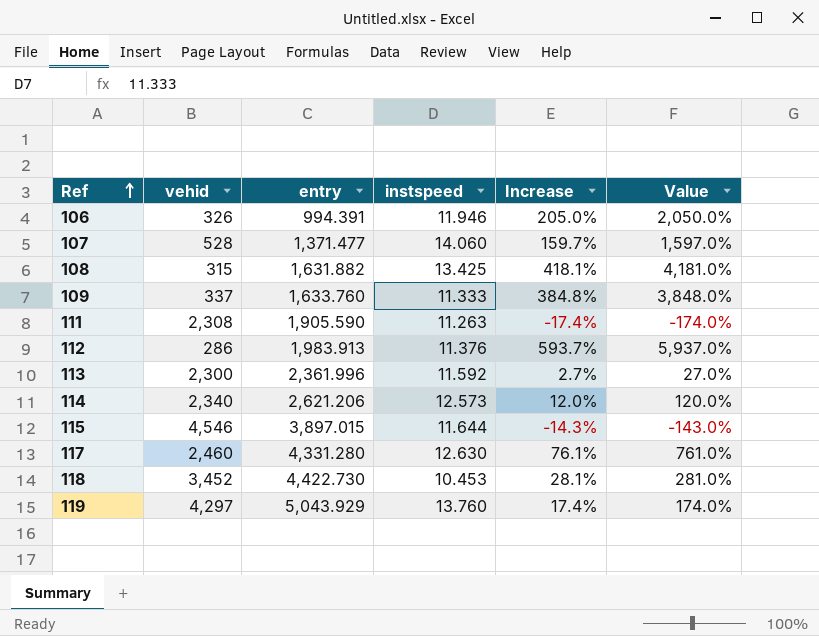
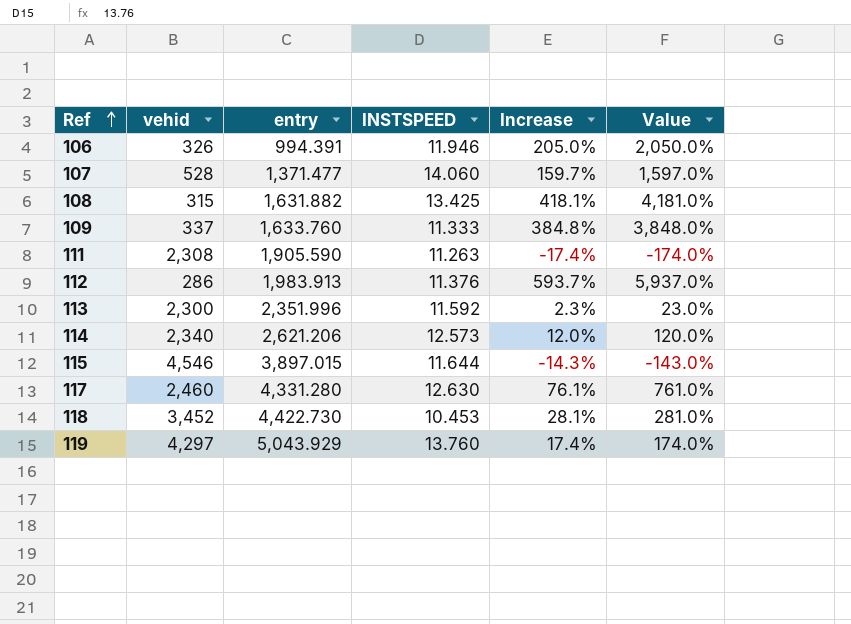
column name: instspeed -> INSTSPEED
113 | entry: 2,361.996 -> 2,351.996
113 | Increase: 2.7% -> 2.3%
113 | Value: 27.0% -> 23.0%

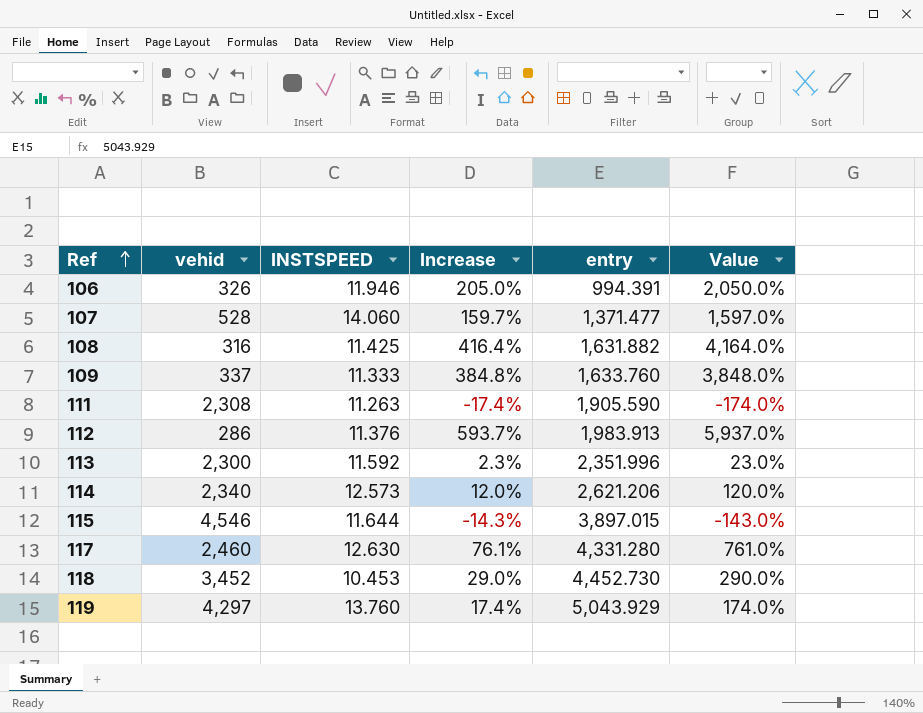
column entry | position: 3 -> 5
108 | vehid: 315 -> 316
108 | INSTSPEED: 13.425 -> 11.425
108 | Increase: 418.1% -> 416.4%
108 | Value: 4,181.0% -> 4,164.0%
118 | Increase: 28.1% -> 29.0%
118 | entry: 4,422.730 -> 4,452.730
118 | Value: 281.0% -> 290.0%

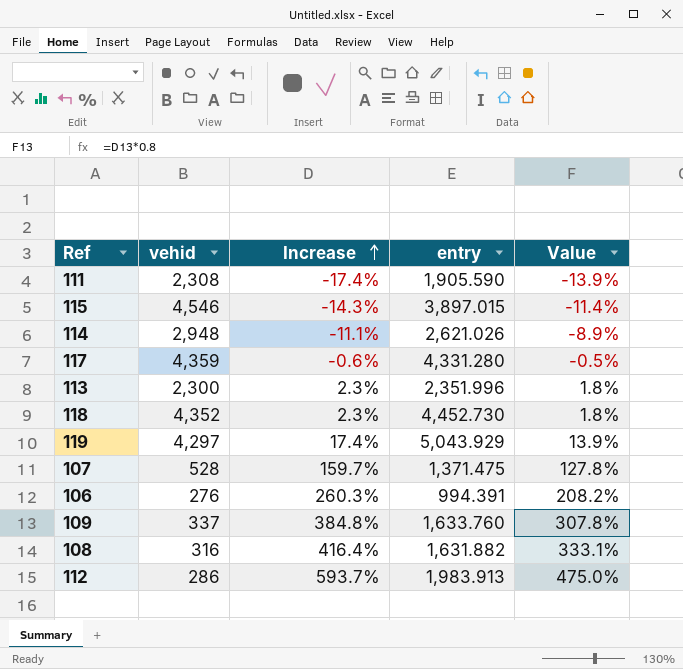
row order: Ref ascending -> Increase ascending
column INSTSPEED | position: 3 -> none
column Value | formula: [Increase] * 10 -> [Increase] * 0.8
114 | vehid: 2,340 -> 2,948
114 | Increase: 12.0% -> -11.1%
114 | entry: 2,621.206 -> 2,621.026
117 | vehid: 2,460 -> 4,359
117 | Increase: 76.1% -> -0.6%
118 | vehid: 3,452 -> 4,352
118 | Increase: 29.0% -> 2.3%
107 | entry: 1,371.477 -> 1,371.475
106 | vehid: 326 -> 276
106 | Increase: 205.0% -> 260.3%

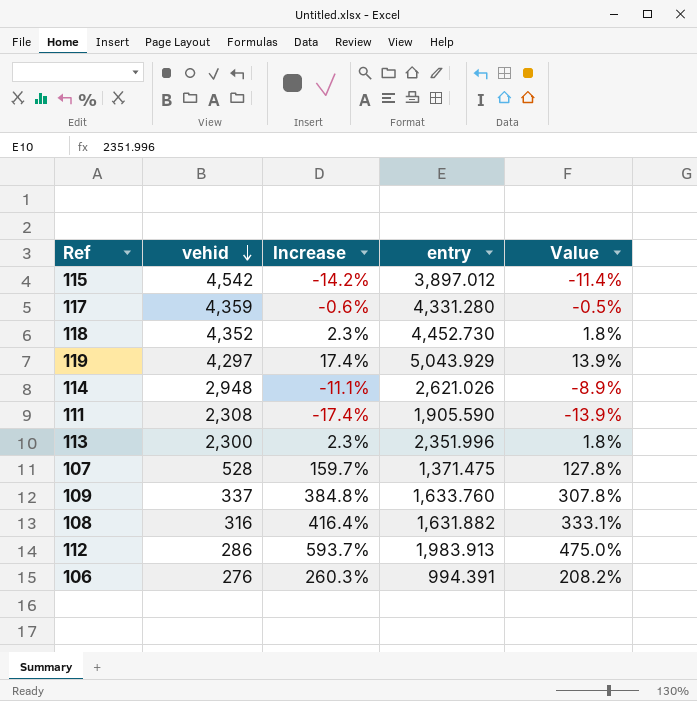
row order: Increase ascending -> vehid descending
115 | vehid: 4,546 -> 4,542
115 | Increase: -14.3% -> -14.2%
115 | entry: 3,897.015 -> 3,897.012

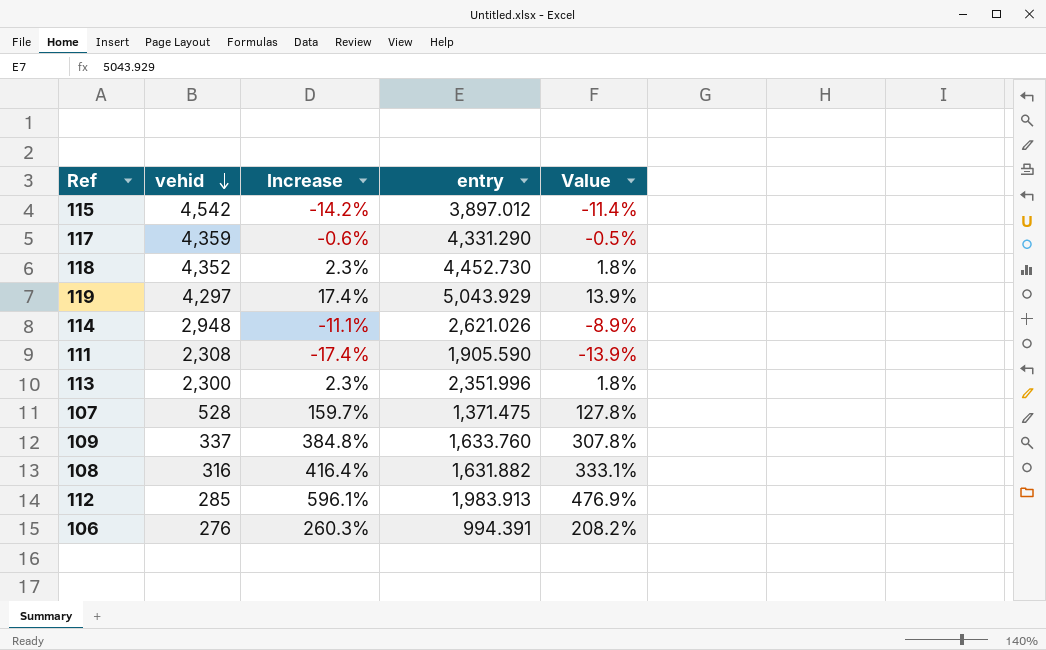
117 | entry: 4,331.280 -> 4,331.290
112 | vehid: 286 -> 285
112 | Increase: 593.7% -> 596.1%
112 | Value: 475.0% -> 476.9%

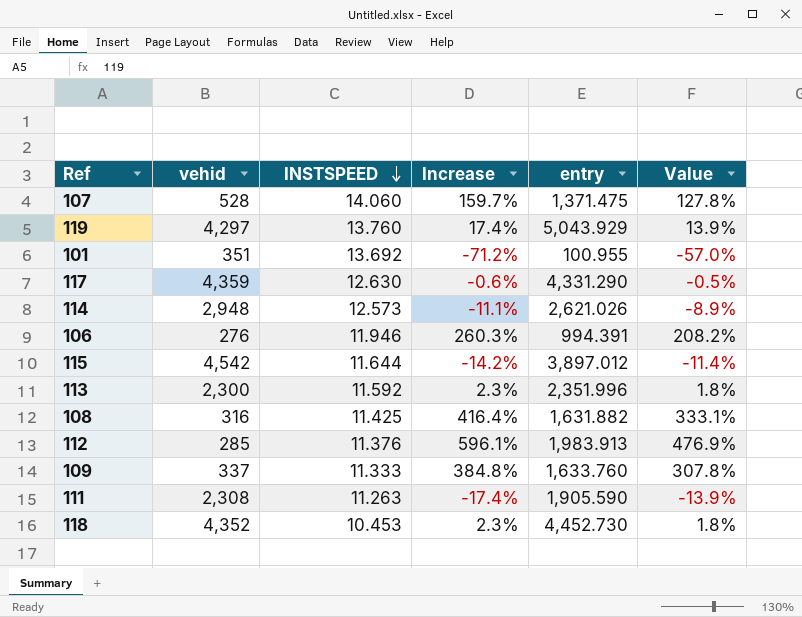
row order: vehid descending -> INSTSPEED descending
column INSTSPEED | position: none -> 3
row 101: none -> 351 | 13.692 | -71.2% | 100.955 | -57.0%

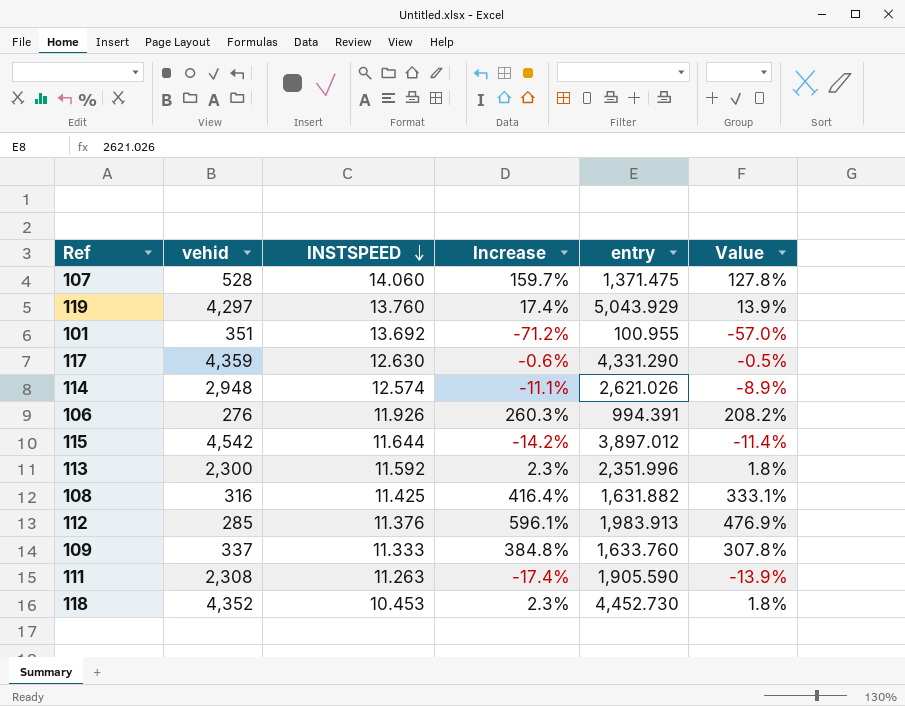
114 | INSTSPEED: 12.573 -> 12.574
106 | INSTSPEED: 11.946 -> 11.926

